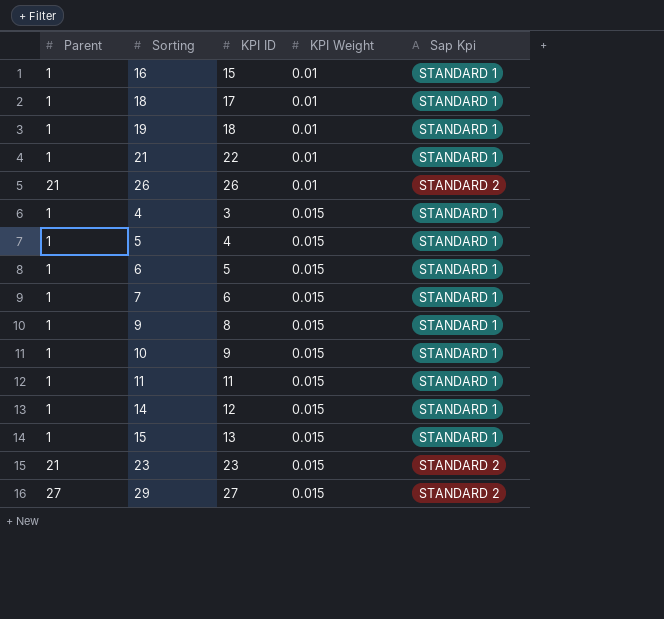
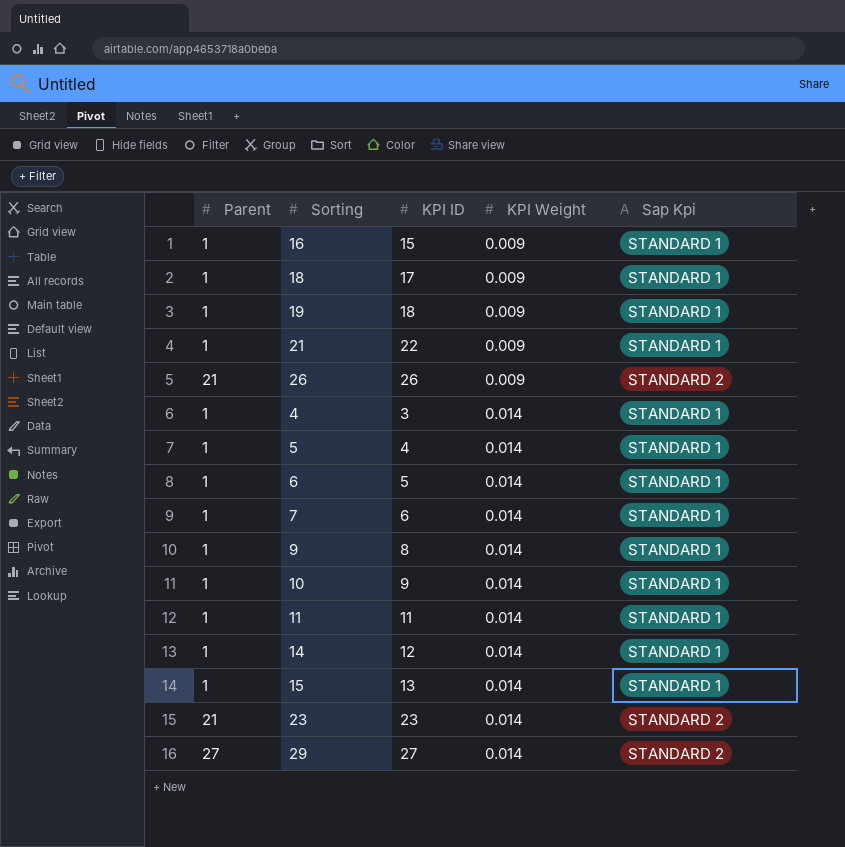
16 | KPI Weight: 0.01 -> 0.009
18 | KPI Weight: 0.01 -> 0.009
19 | KPI Weight: 0.01 -> 0.009
21 | KPI Weight: 0.01 -> 0.009
26 | KPI Weight: 0.01 -> 0.009
4 | KPI Weight: 0.015 -> 0.014
5 | KPI Weight: 0.015 -> 0.014
6 | KPI Weight: 0.015 -> 0.014
7 | KPI Weight: 0.015 -> 0.014
9 | KPI Weight: 0.015 -> 0.014
10 | KPI Weight: 0.015 -> 0.014
11 | KPI Weight: 0.015 -> 0.014
14 | KPI Weight: 0.015 -> 0.014
15 | KPI Weight: 0.015 -> 0.014
23 | KPI Weight: 0.015 -> 0.014
29 | KPI Weight: 0.015 -> 0.014

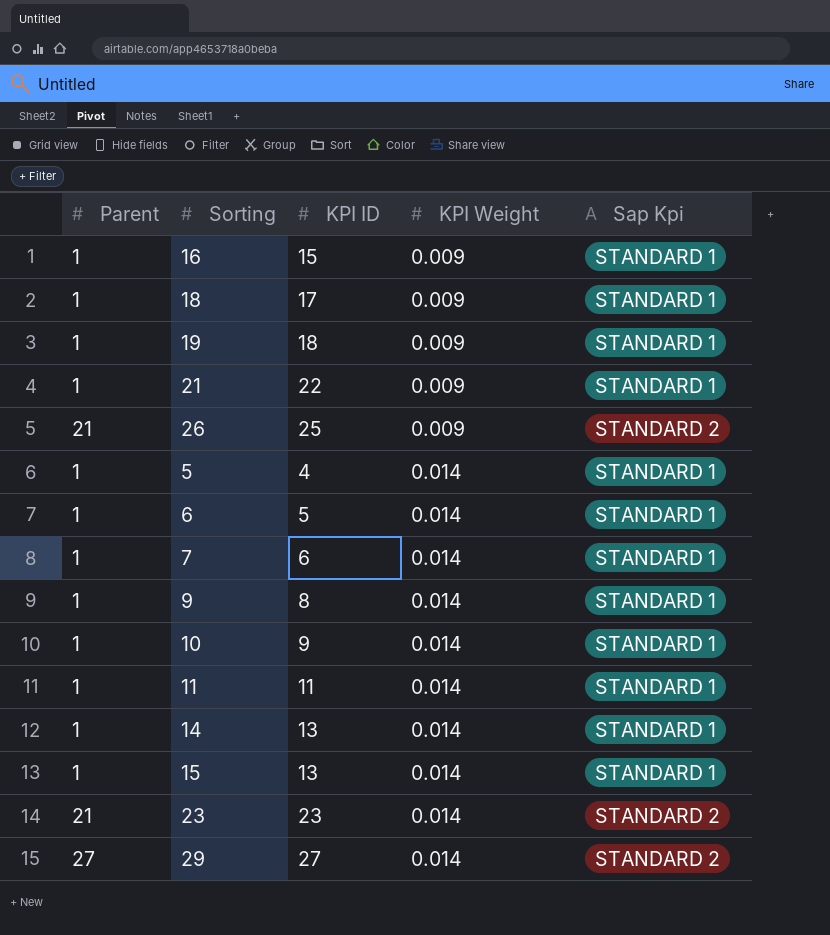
row 4: 1 | 3 | 0.014 | STANDARD 1 -> none
26 | KPI ID: 26 -> 25
14 | KPI ID: 12 -> 13

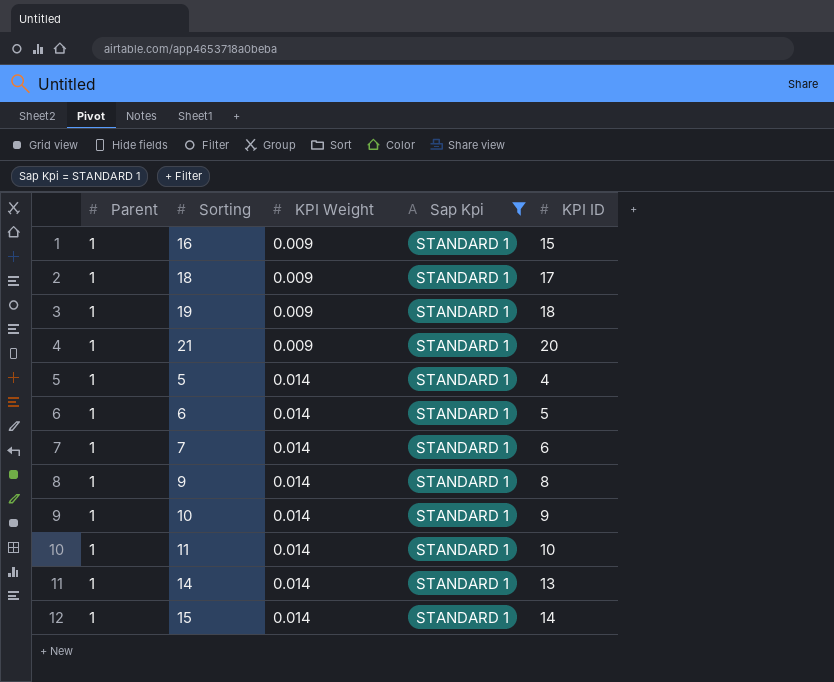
filter: none -> Sap Kpi = STANDARD 1
column KPI ID | position: 3 -> 5
21 | KPI ID: 22 -> 20
11 | KPI ID: 11 -> 10
15 | KPI ID: 13 -> 14

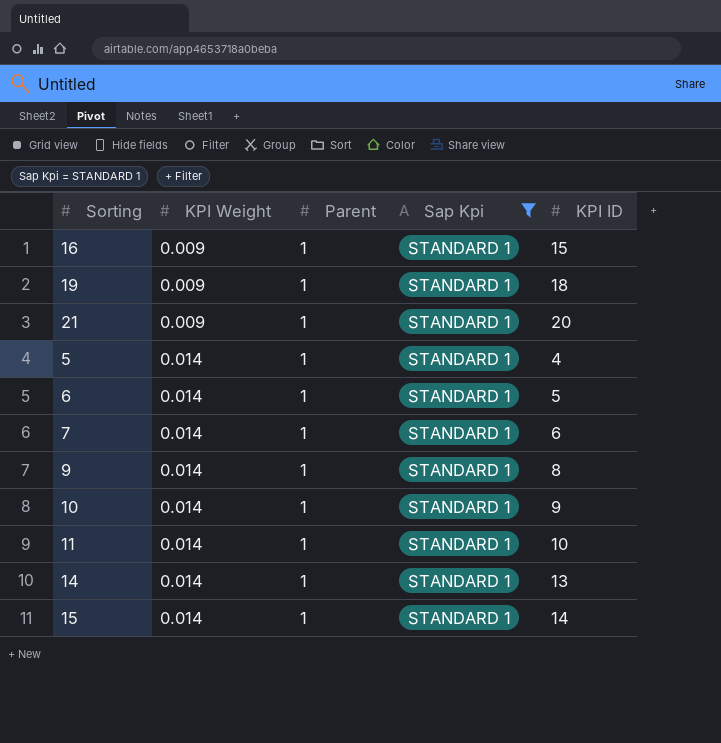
column Parent | position: 1 -> 3
row 18: 1 | 0.009 | STANDARD 1 | 17 -> none

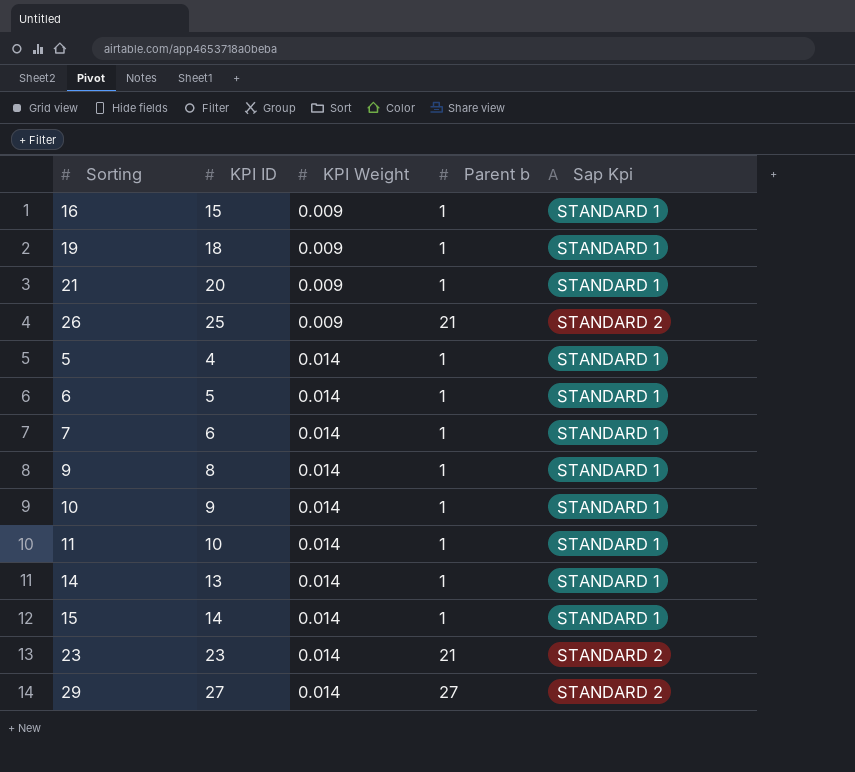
filter: Sap Kpi = STANDARD 1 -> none
column KPI ID | position: 5 -> 2
column name: Parent -> Parent b

